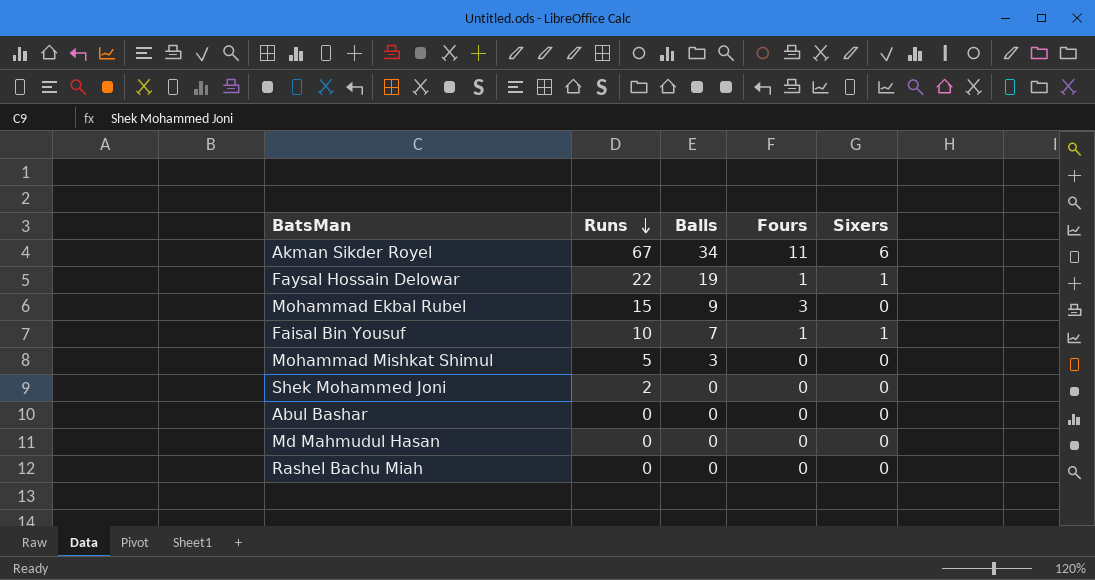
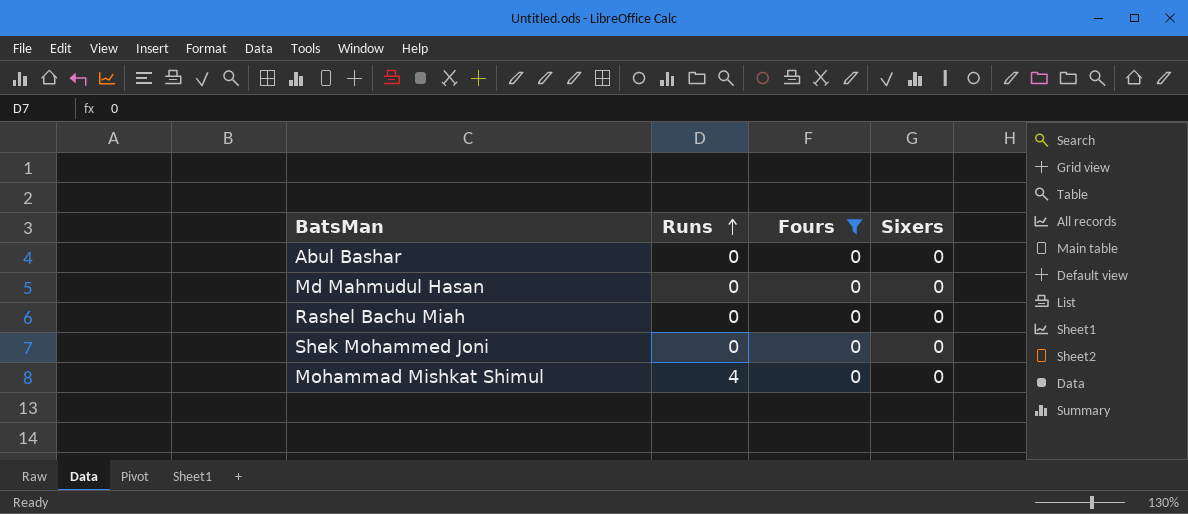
filter: none -> Fours = 0
row order: Runs descending -> Runs ascending
column Balls | position: 3 -> none
Shek Mohammed Joni | Runs: 2 -> 0
Mohammad Mishkat Shimul | Runs: 5 -> 4

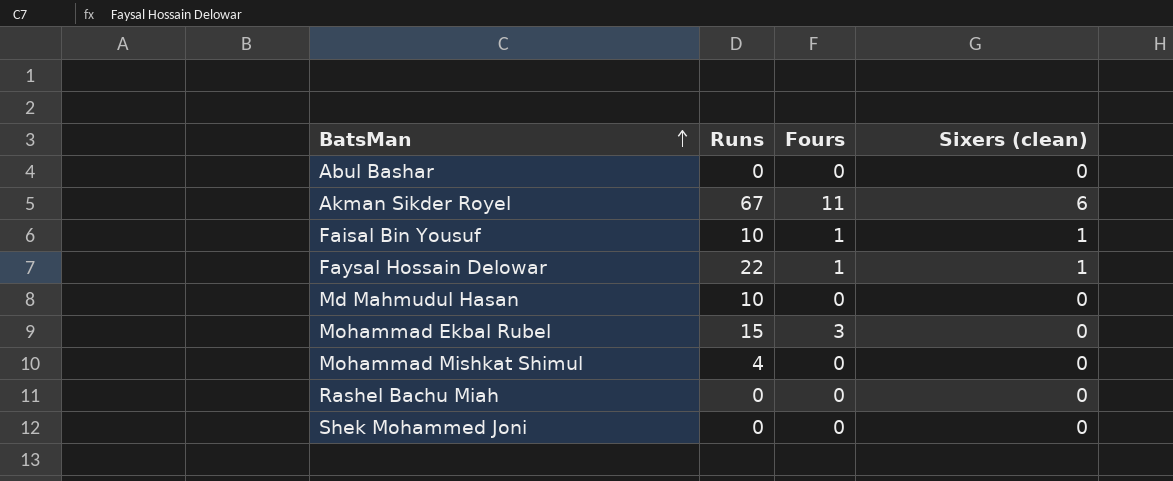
filter: Fours = 0 -> none
row order: Runs ascending -> BatsMan ascending
column name: Sixers -> Sixers (clean)
Md Mahmudul Hasan | Runs: 0 -> 10

